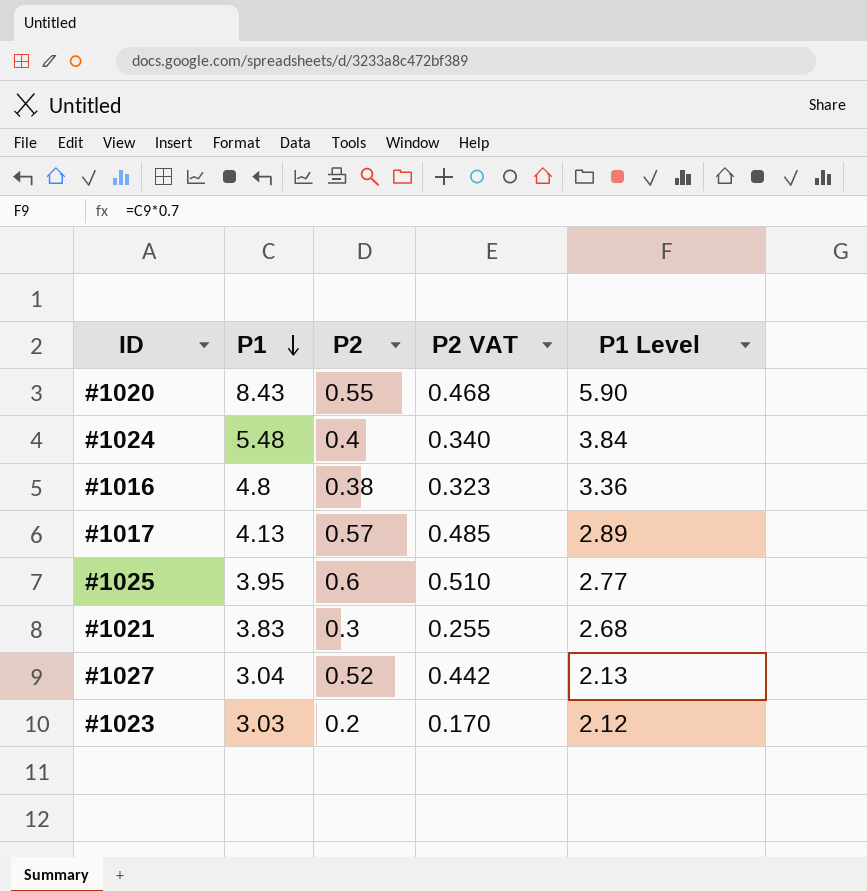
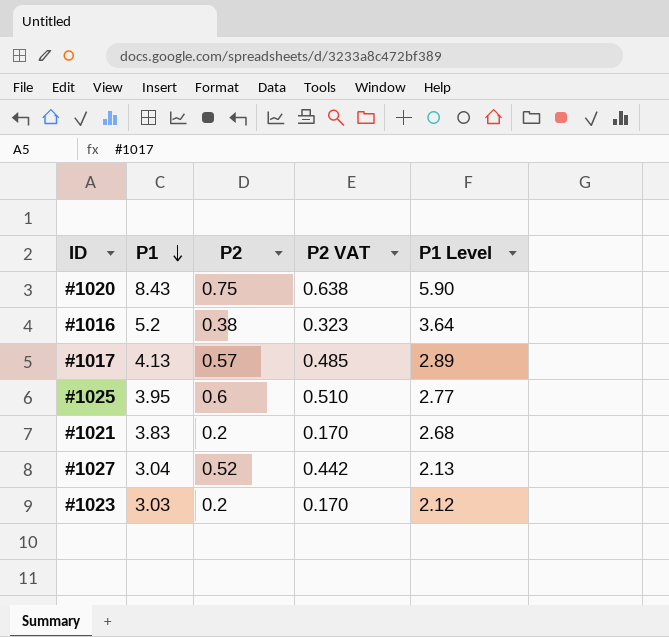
row #1024: 5.48 | 0.4 | 0.340 | 3.84 -> none
#1020 | P2: 0.55 -> 0.75
#1020 | P2 VAT: 0.468 -> 0.638
#1016 | P1: 4.8 -> 5.2
#1016 | P1 Level: 3.36 -> 3.64
#1021 | P2: 0.3 -> 0.2
#1021 | P2 VAT: 0.255 -> 0.170

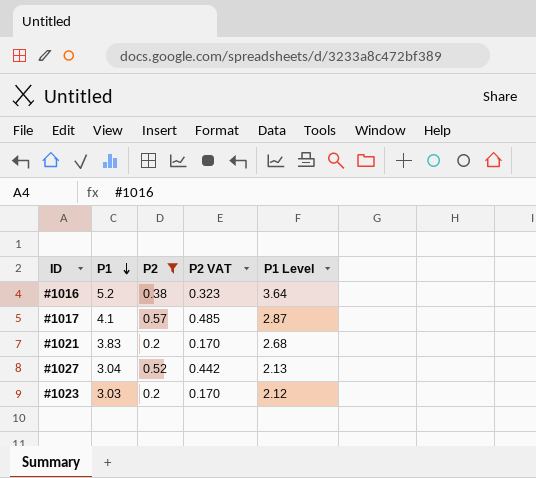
filter: none -> P2 <= 0.57
#1017 | P1: 4.13 -> 4.1
#1017 | P1 Level: 2.89 -> 2.87

